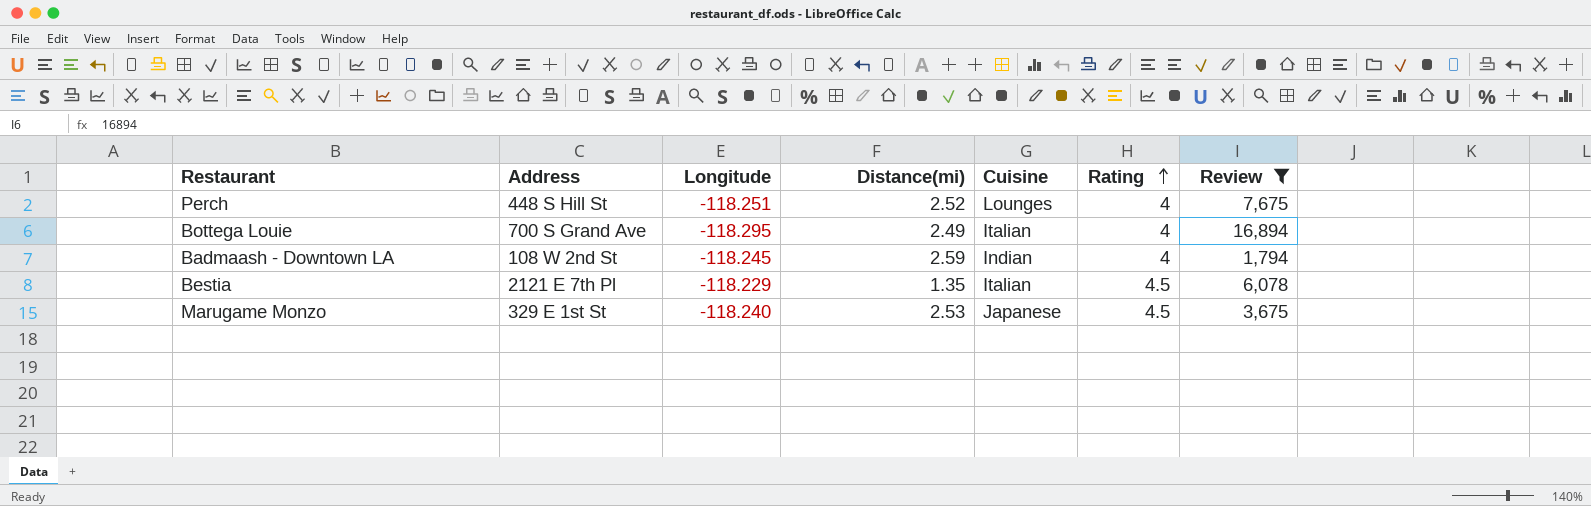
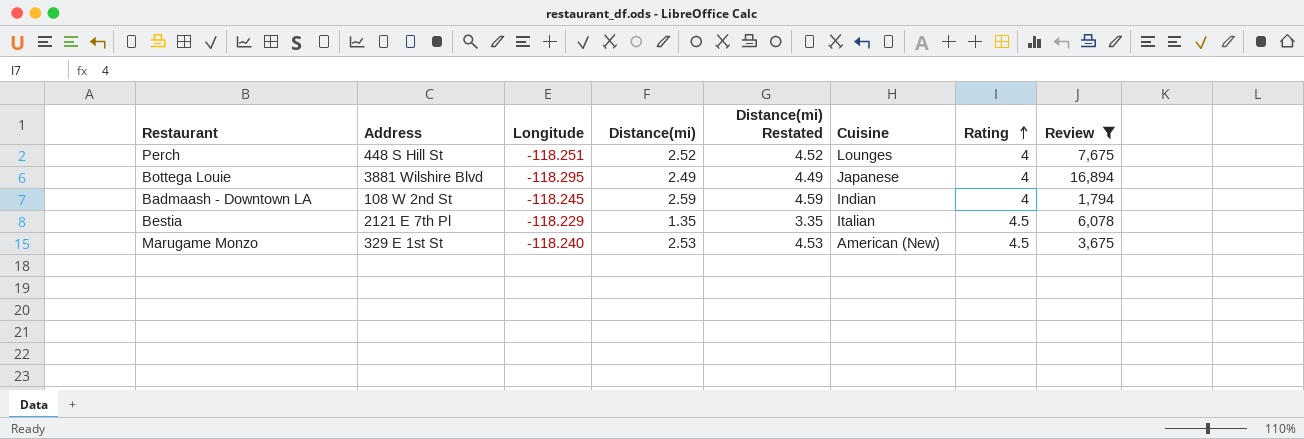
column Distance(mi) Restated | formula: none -> [Distance(mi)] + 2
Bottega Louie | Address: 700 S Grand Ave -> 3881 Wilshire Blvd
Bottega Louie | Cuisine: Italian -> Japanese
Marugame Monzo | Cuisine: Japanese -> American (New)

